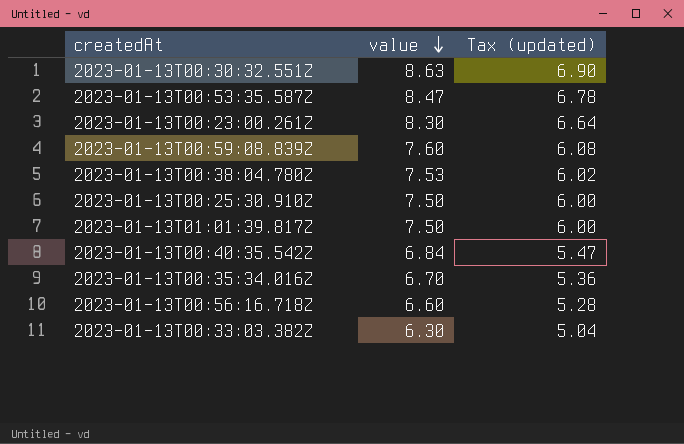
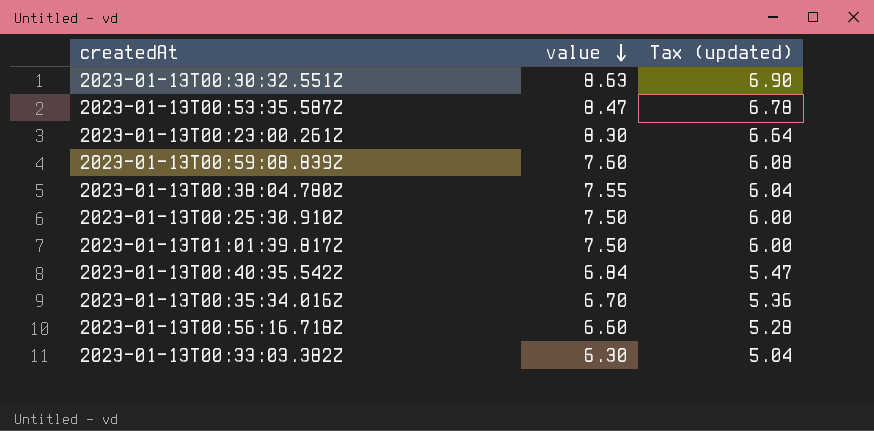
2023-01-13T00:38:04.780Z | value: 7.53 -> 7.55
2023-01-13T00:38:04.780Z | Tax (updated): 6.02 -> 6.04

